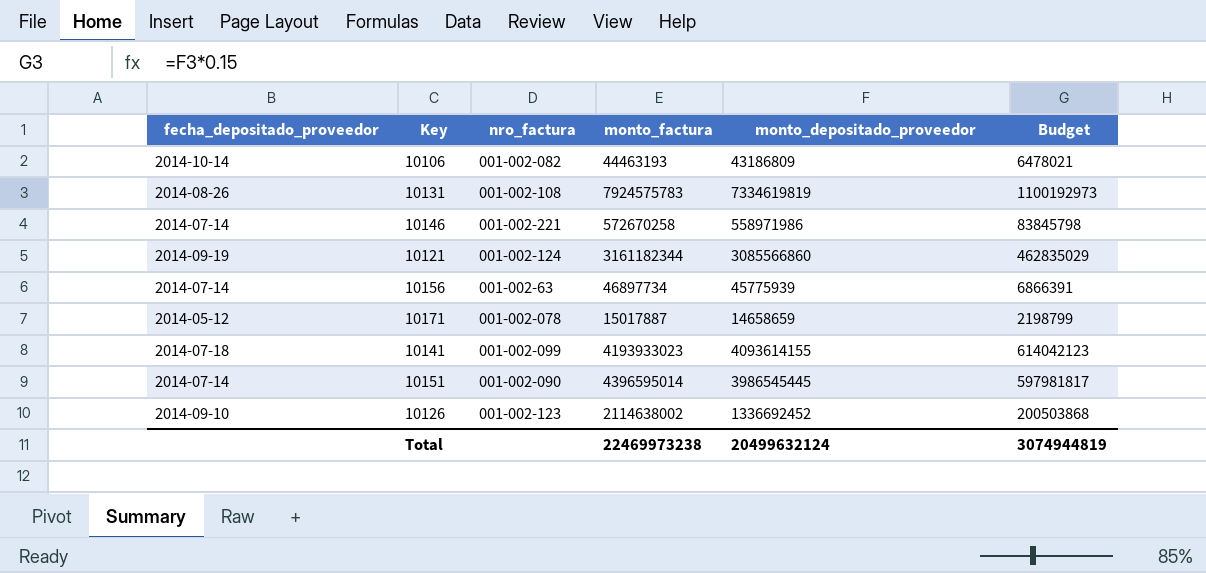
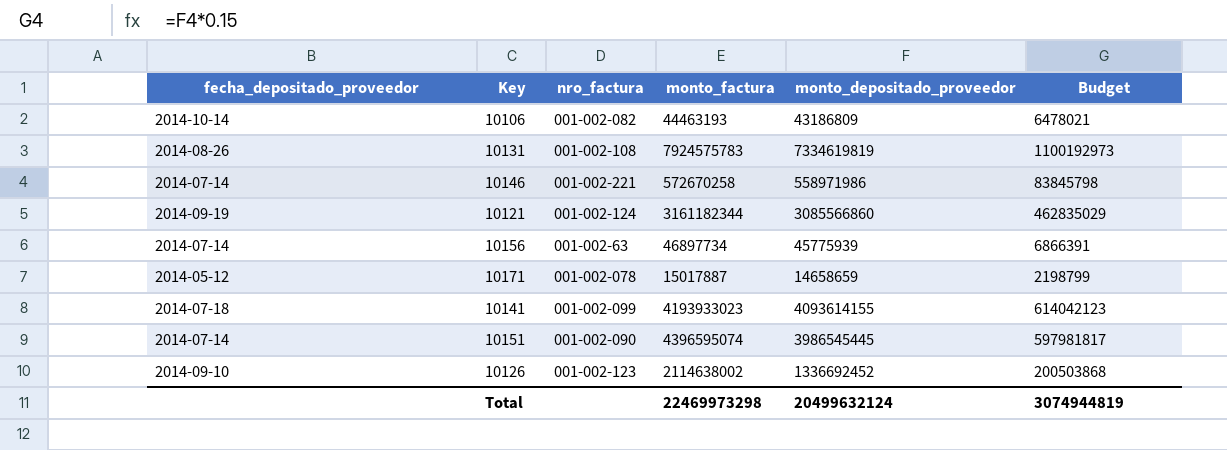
10151 | monto_factura: 4396595014 -> 4396595074
Total | monto_factura: 22469973238 -> 22469973298

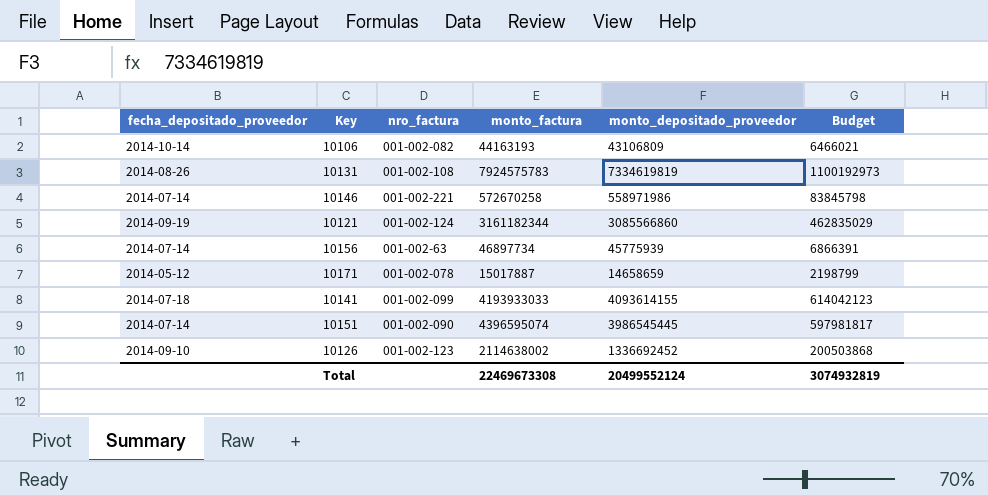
10106 | monto_factura: 44463193 -> 44163193
10106 | monto_depositado_proveedor: 43186809 -> 43106809
10106 | Budget: 6478021 -> 6466021
10141 | monto_factura: 4193933023 -> 4193933033
Total | monto_factura: 22469973298 -> 22469673308
Total | monto_depositado_proveedor: 20499632124 -> 20499552124
Total | Budget: 3074944819 -> 3074932819

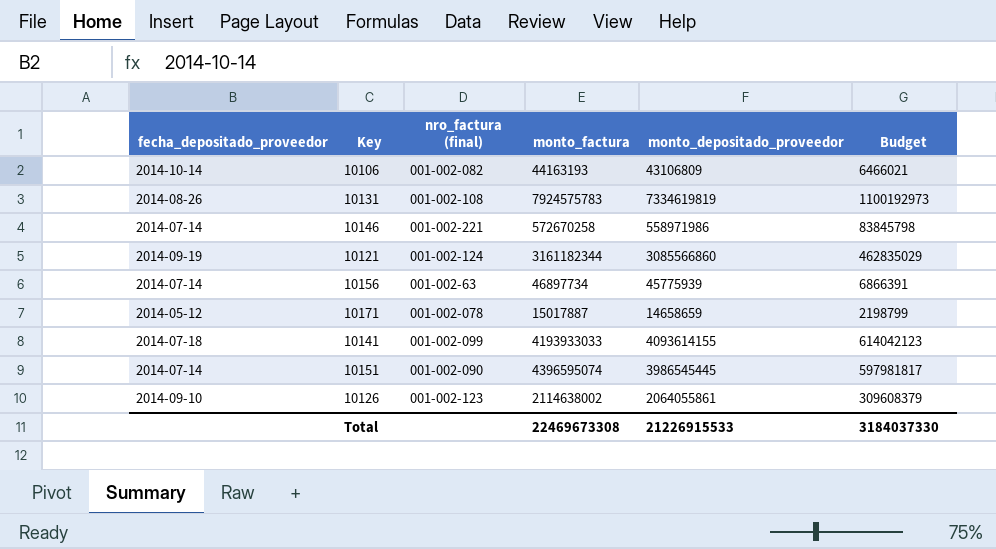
column name: nro_factura -> nro_factura (final)
10126 | monto_depositado_proveedor: 1336692452 -> 2064055861
10126 | Budget: 200503868 -> 309608379
Total | monto_depositado_proveedor: 20499552124 -> 21226915533
Total | Budget: 3074932819 -> 3184037330

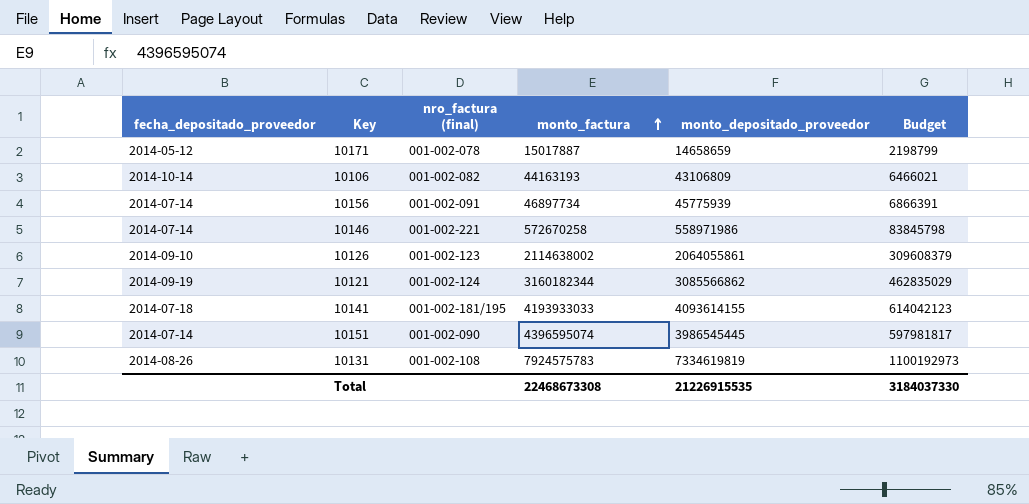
row order: none -> monto_factura ascending
10156 | nro_factura (final): 001-002-63 -> 001-002-091
10121 | monto_factura: 3161182344 -> 3160182344
10121 | monto_depositado_proveedor: 3085566860 -> 3085566862
10141 | nro_factura (final): 001-002-099 -> 001-002-181/195
Total | monto_factura: 22469673308 -> 22468673308
Total | monto_depositado_proveedor: 21226915533 -> 21226915535

